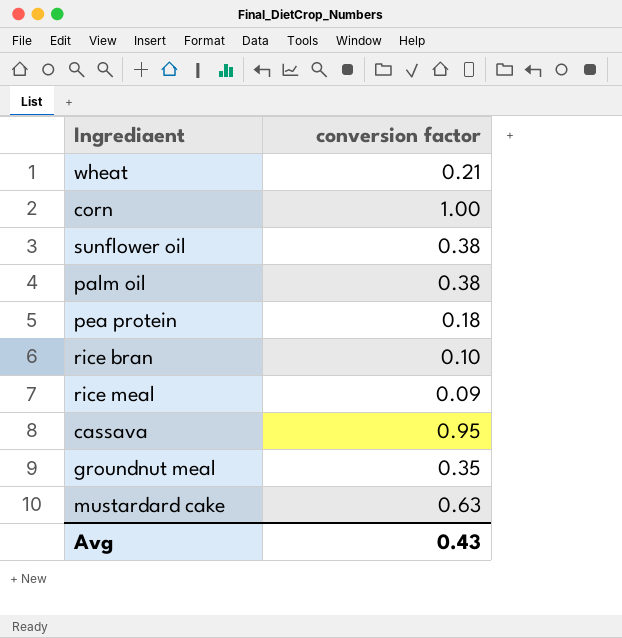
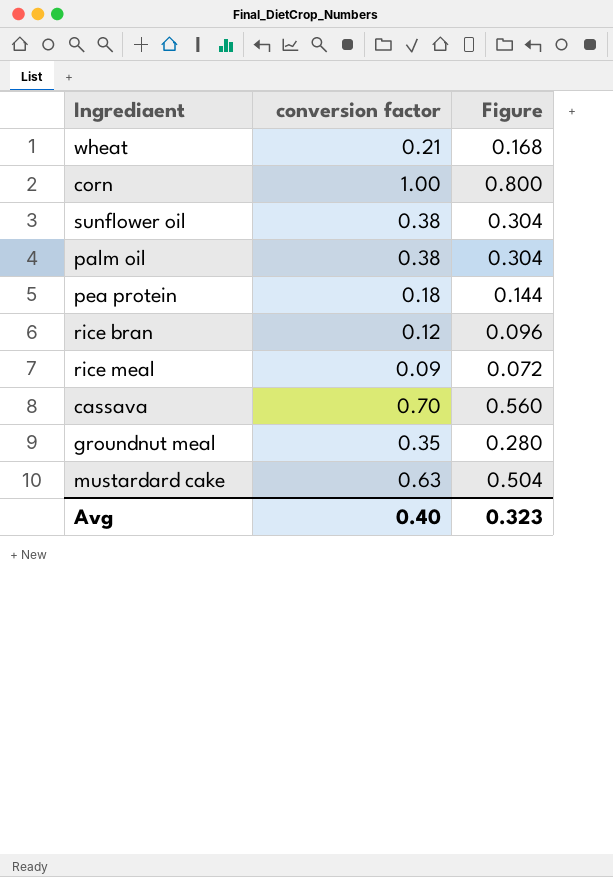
column Figure | formula: none -> [conversion factor] * 0.8
rice bran | conversion factor: 0.10 -> 0.12
cassava | conversion factor: 0.95 -> 0.70
Avg | conversion factor: 0.43 -> 0.40

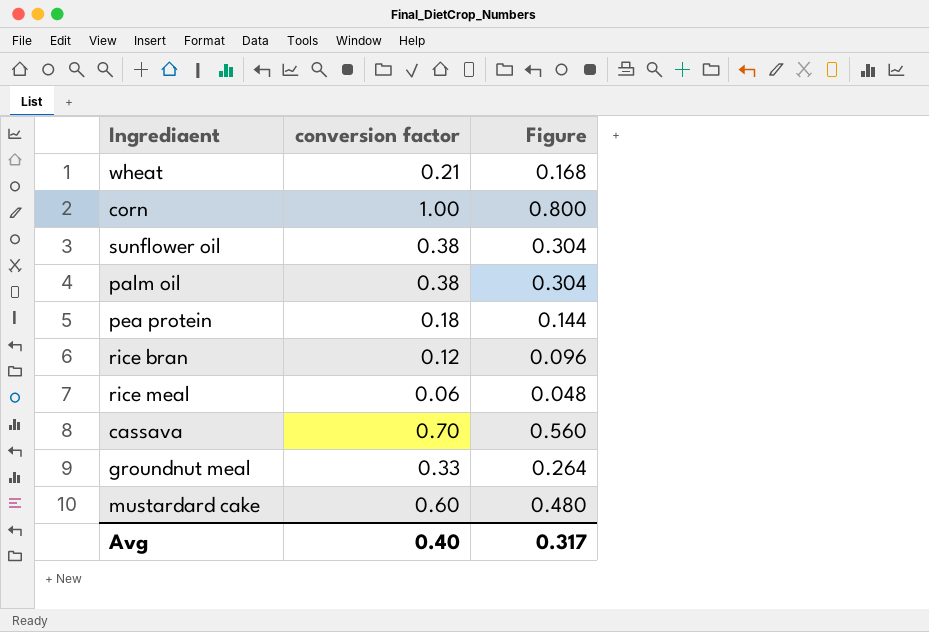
rice meal | conversion factor: 0.09 -> 0.06
rice meal | Figure: 0.072 -> 0.048
groundnut meal | conversion factor: 0.35 -> 0.33
groundnut meal | Figure: 0.280 -> 0.264
mustardard cake | conversion factor: 0.63 -> 0.60
mustardard cake | Figure: 0.504 -> 0.480
Avg | Figure: 0.323 -> 0.317

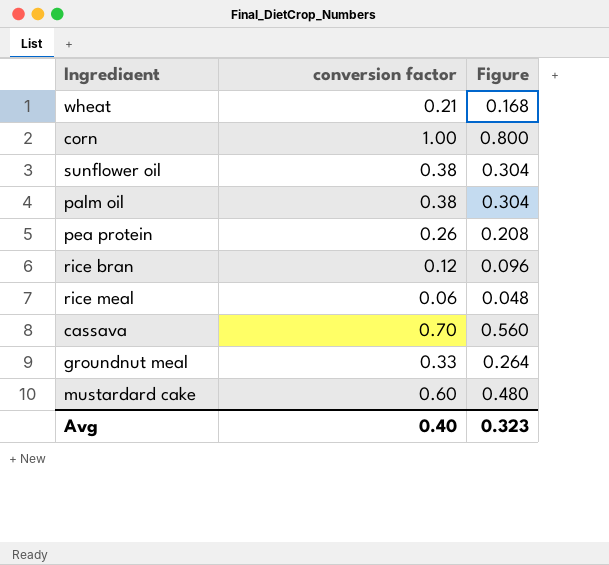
pea protein | conversion factor: 0.18 -> 0.26
pea protein | Figure: 0.144 -> 0.208
Avg | Figure: 0.317 -> 0.323

